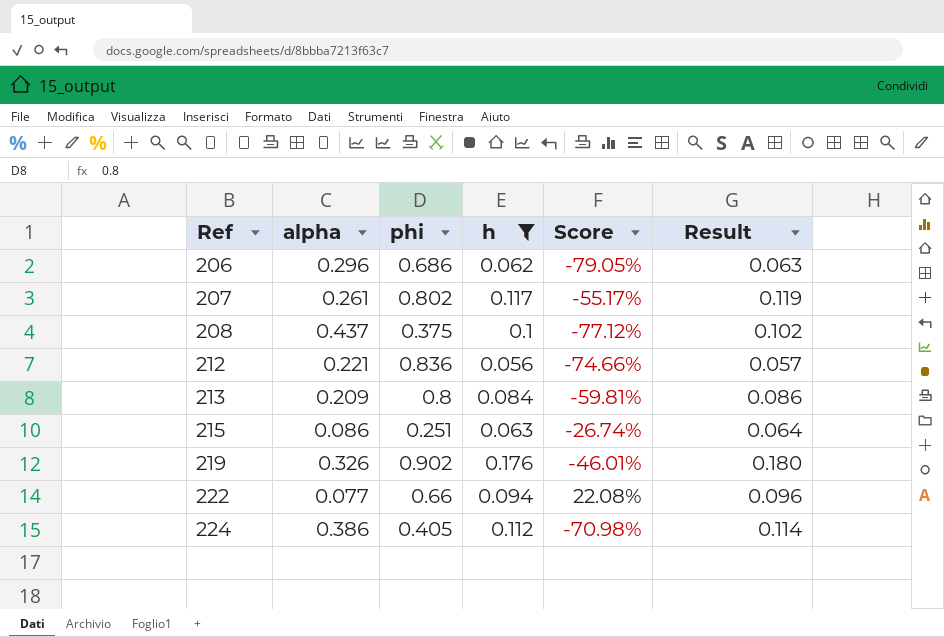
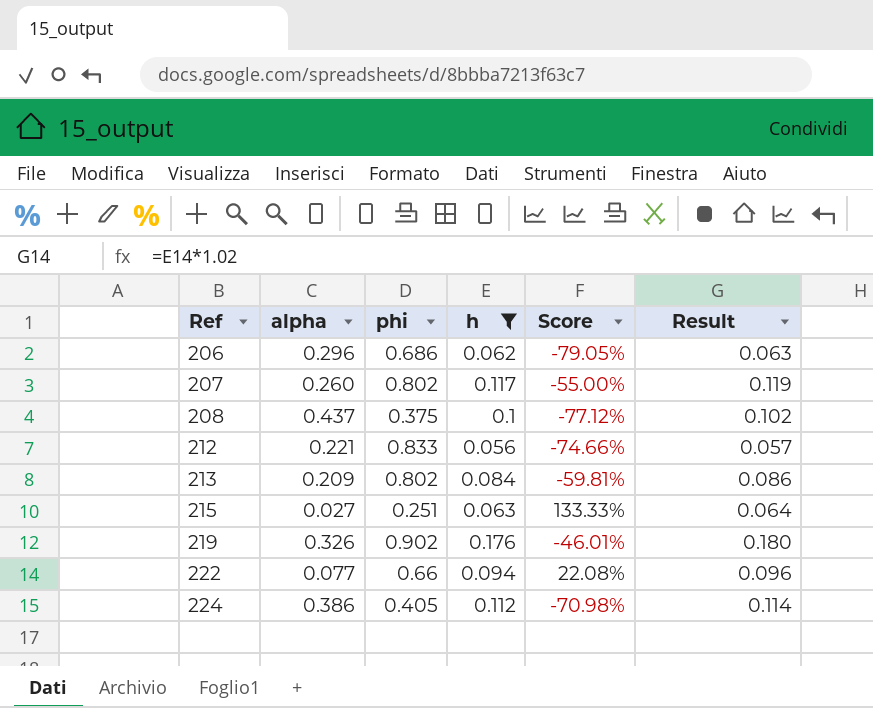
207 | alpha: 0.261 -> 0.260
207 | Score: -55.17% -> -55.00%
212 | phi: 0.836 -> 0.833
213 | phi: 0.8 -> 0.802
215 | alpha: 0.086 -> 0.027
215 | Score: -26.74% -> 133.33%

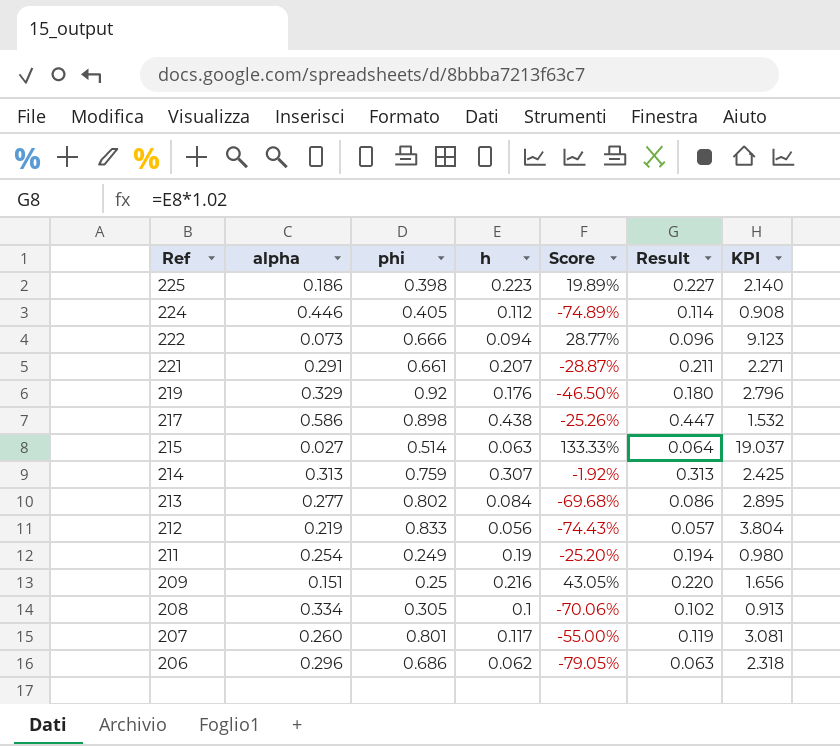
filter: h <= 0.176 -> none
row order: Ref ascending -> Ref descending
column KPI | formula: none -> [phi] / [alpha]
224 | alpha: 0.386 -> 0.446
224 | Score: -70.98% -> -74.89%
222 | alpha: 0.077 -> 0.073
222 | phi: 0.66 -> 0.666
222 | Score: 22.08% -> 28.77%
219 | alpha: 0.326 -> 0.329
219 | phi: 0.902 -> 0.92
219 | Score: -46.01% -> -46.50%
215 | phi: 0.251 -> 0.514
213 | alpha: 0.209 -> 0.277
213 | Score: -59.81% -> -69.68%
212 | alpha: 0.221 -> 0.219
212 | Score: -74.66% -> -74.43%
208 | alpha: 0.437 -> 0.334
208 | phi: 0.375 -> 0.305
208 | Score: -77.12% -> -70.06%
207 | phi: 0.802 -> 0.801

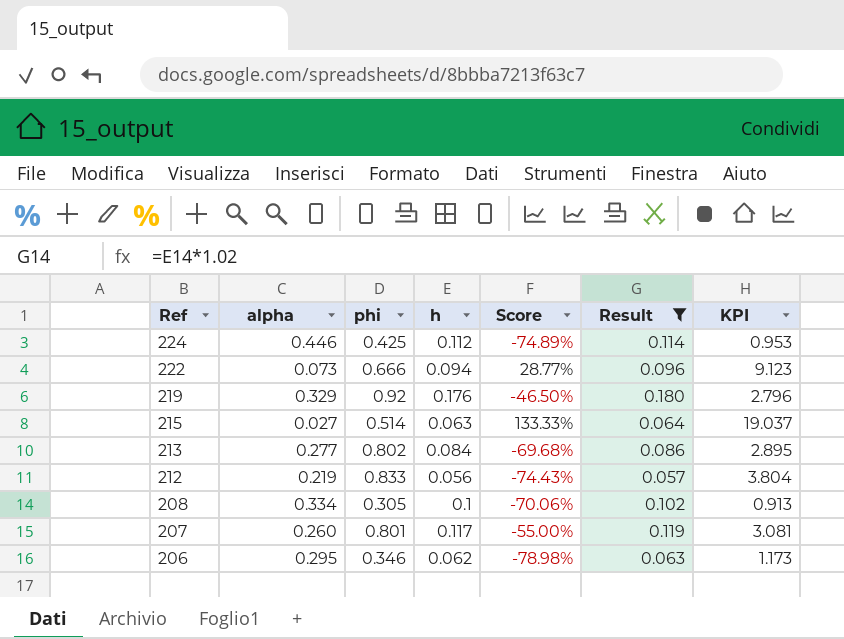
filter: none -> Result <= 0.180
224 | phi: 0.405 -> 0.425
224 | KPI: 0.908 -> 0.953
206 | alpha: 0.296 -> 0.295
206 | phi: 0.686 -> 0.346
206 | Score: -79.05% -> -78.98%
206 | KPI: 2.318 -> 1.173

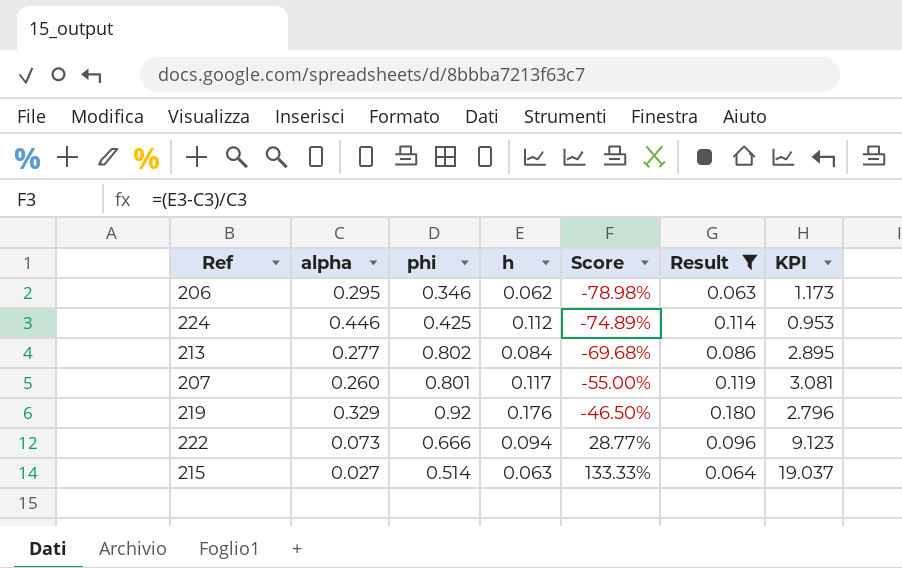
row order: Ref descending -> Score ascending
row 212: 0.219 | 0.833 | 0.056 | -74.43% | 0.057 | 3.804 -> none
row 208: 0.334 | 0.305 | 0.1 | -70.06% | 0.102 | 0.913 -> none

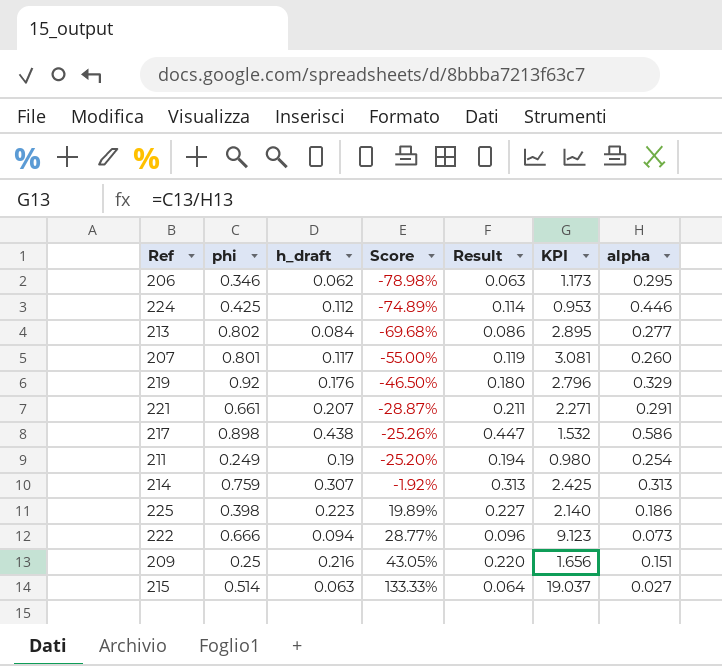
filter: Result <= 0.180 -> none
column name: h -> h_draft
column alpha | position: 2 -> 7

